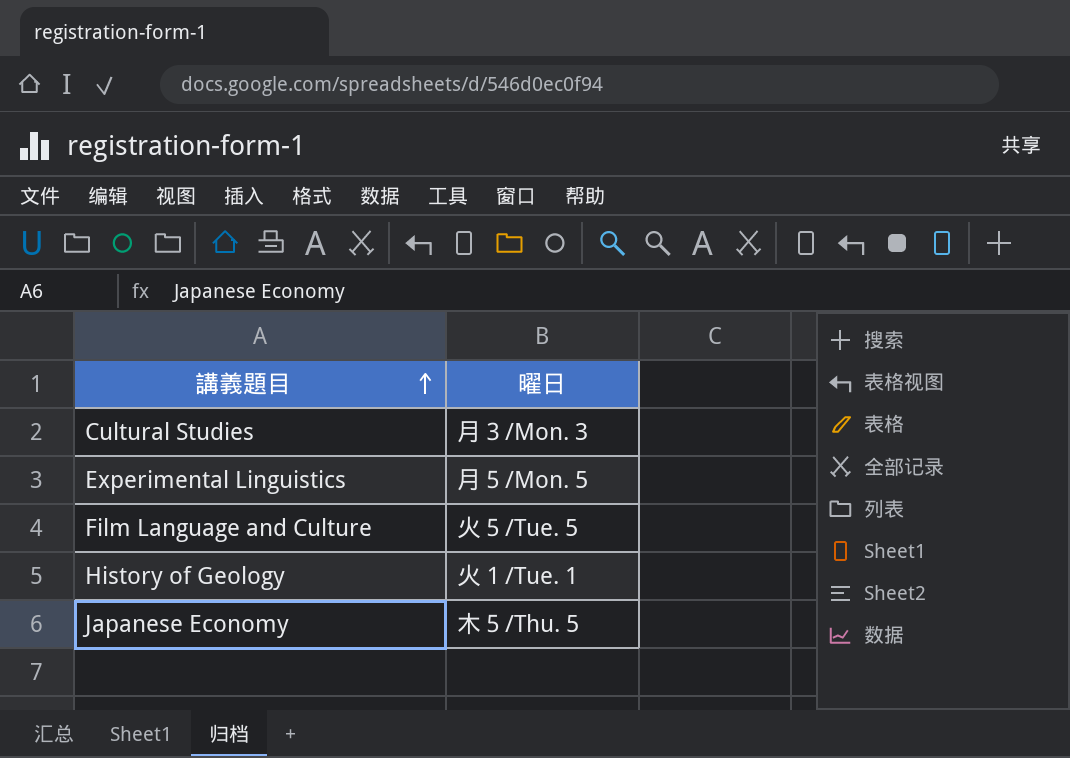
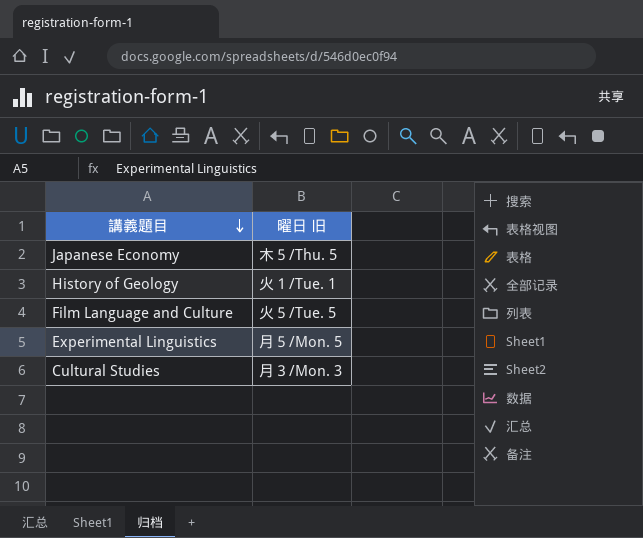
row order: 講義題目 ascending -> 講義題目 descending
column name: 曜日 -> 曜日 旧

